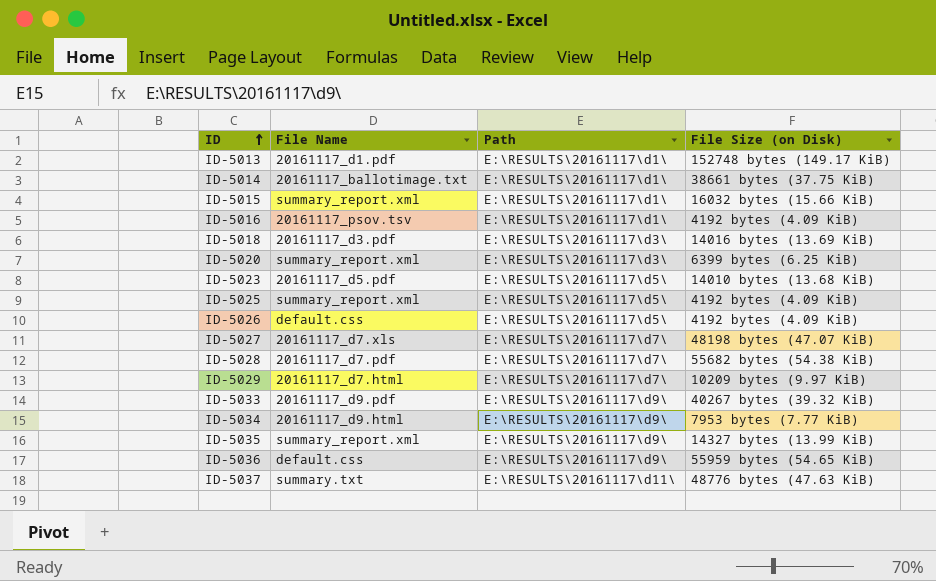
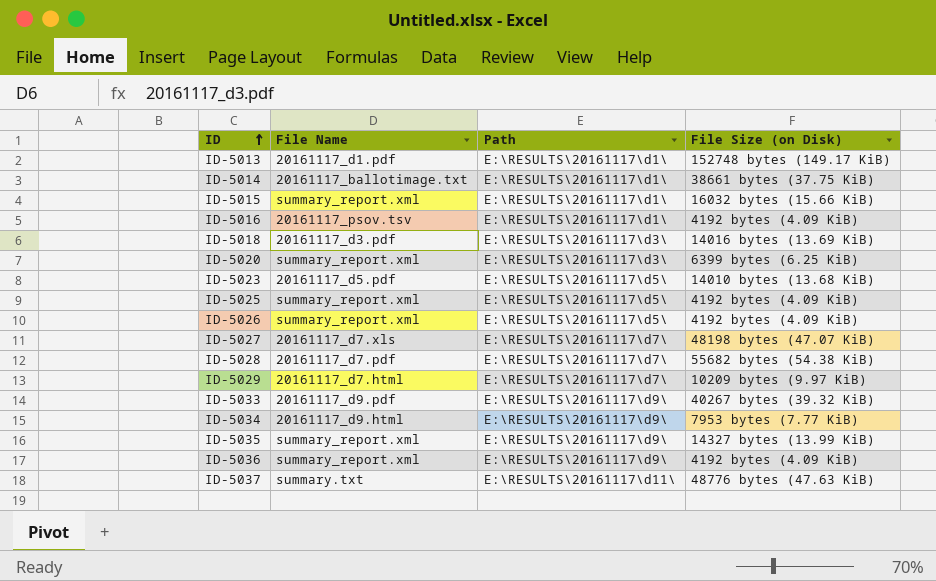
ID-5026 | File Name: default.css -> summary_report.xml
ID-5036 | File Name: default.css -> summary_report.xml
ID-5036 | File Size (on Disk): 55959 bytes (54.65 KiB) -> 4192 bytes (4.09 KiB)

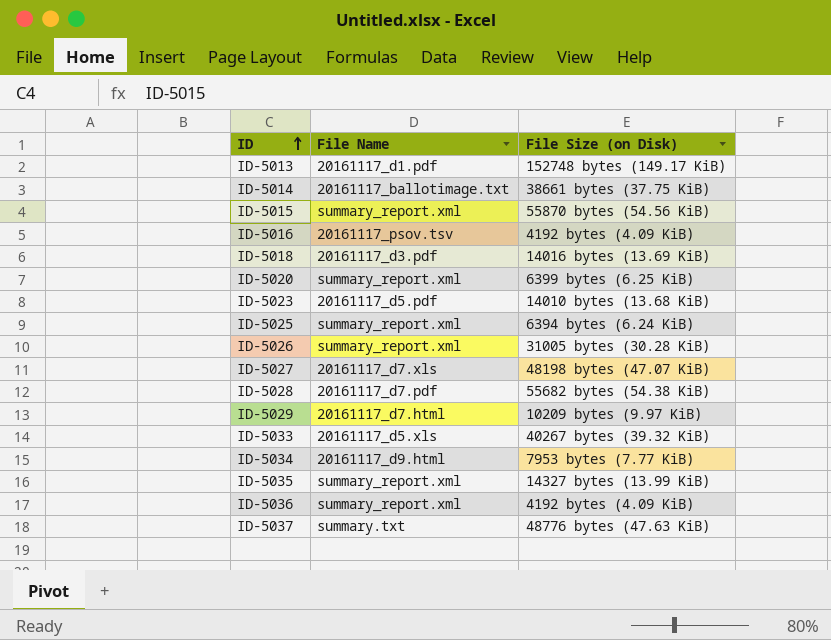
column Path | position: 3 -> none
ID-5015 | File Size (on Disk): 16032 bytes (15.66 KiB) -> 55870 bytes (54.56 KiB)
ID-5025 | File Size (on Disk): 4192 bytes (4.09 KiB) -> 6394 bytes (6.24 KiB)
ID-5026 | File Size (on Disk): 4192 bytes (4.09 KiB) -> 31005 bytes (30.28 KiB)
ID-5033 | File Name: 20161117_d9.pdf -> 20161117_d5.xls

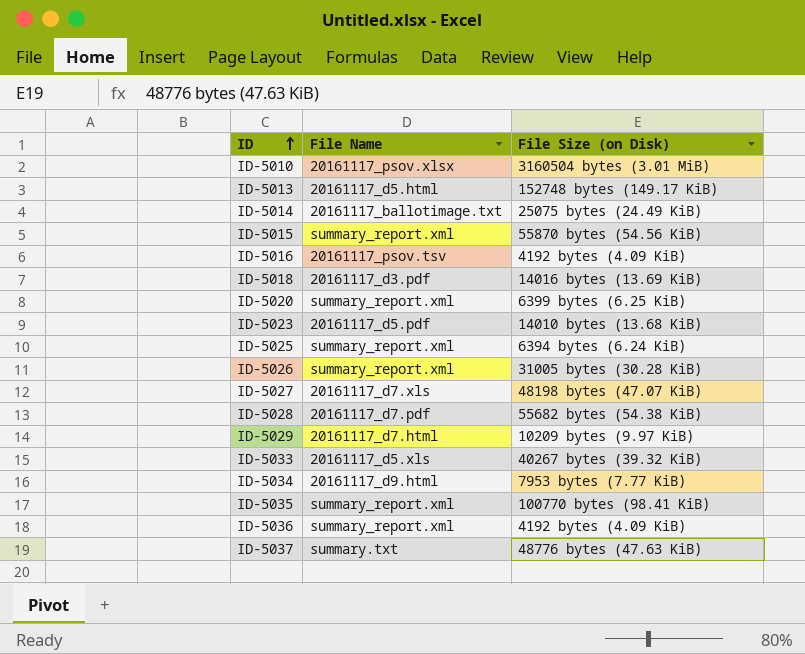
row ID-5010: none -> 20161117_psov.xlsx | 3160504 bytes (3.01 MiB)
ID-5013 | File Name: 20161117_d1.pdf -> 20161117_d5.html
ID-5014 | File Size (on Disk): 38661 bytes (37.75 KiB) -> 25075 bytes (24.49 KiB)
ID-5035 | File Size (on Disk): 14327 bytes (13.99 KiB) -> 100770 bytes (98.41 KiB)

